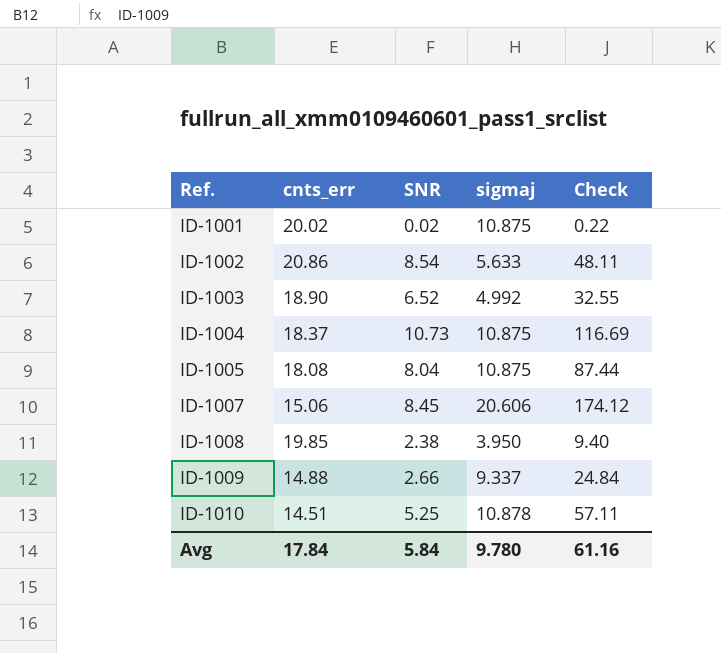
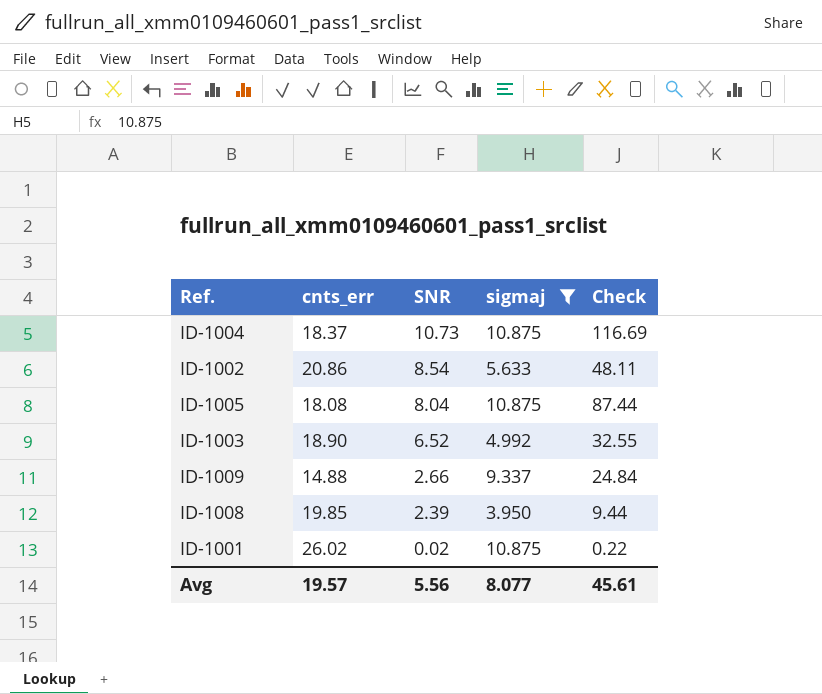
filter: none -> sigmaj <= 10.875
row order: Ref. ascending -> SNR descending
ID-1008 | SNR: 2.38 -> 2.39
ID-1008 | Check: 9.40 -> 9.44
ID-1001 | cnts_err: 20.02 -> 26.02
Avg | cnts_err: 17.84 -> 19.57
Avg | SNR: 5.84 -> 5.56
Avg | sigmaj: 9.780 -> 8.077
Avg | Check: 61.16 -> 45.61

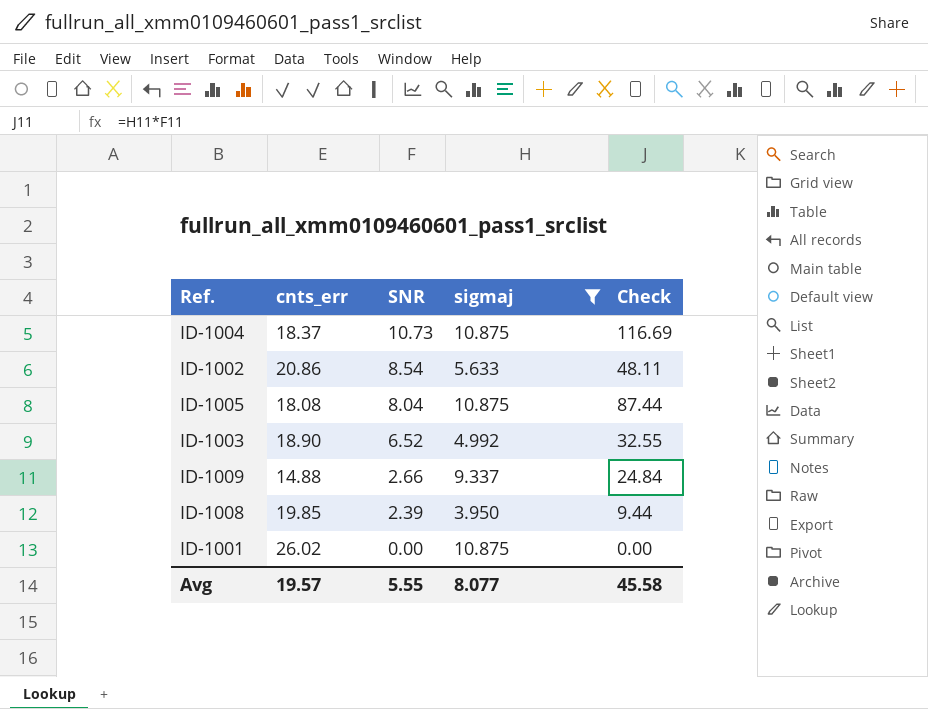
ID-1001 | SNR: 0.02 -> 0.00
ID-1001 | Check: 0.22 -> 0.00
Avg | SNR: 5.56 -> 5.55
Avg | Check: 45.61 -> 45.58

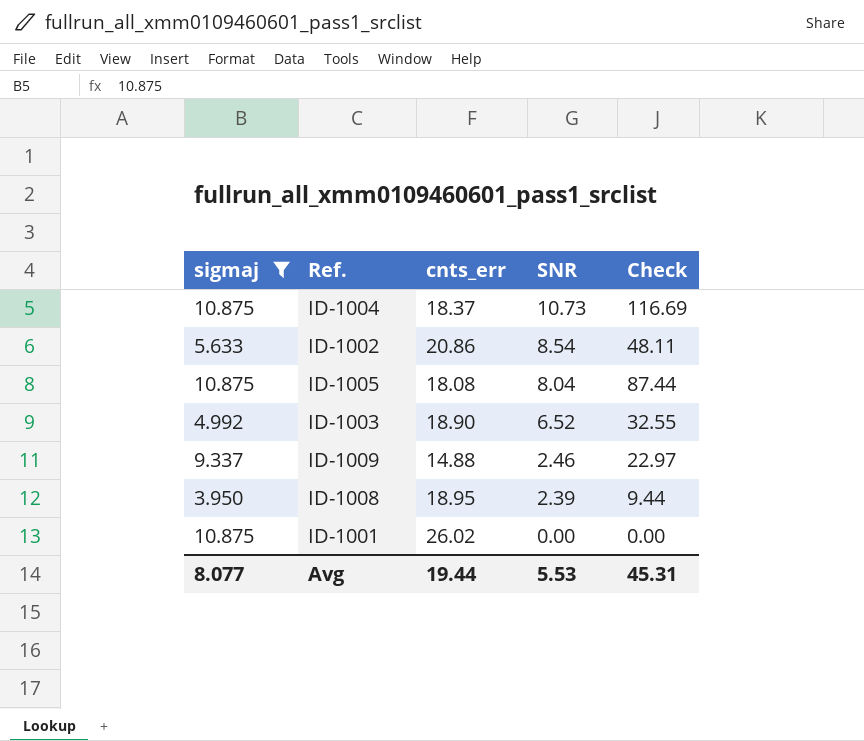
column sigmaj | position: 4 -> 1
ID-1009 | SNR: 2.66 -> 2.46
ID-1009 | Check: 24.84 -> 22.97
ID-1008 | cnts_err: 19.85 -> 18.95
Avg | cnts_err: 19.57 -> 19.44
Avg | SNR: 5.55 -> 5.53
Avg | Check: 45.58 -> 45.31

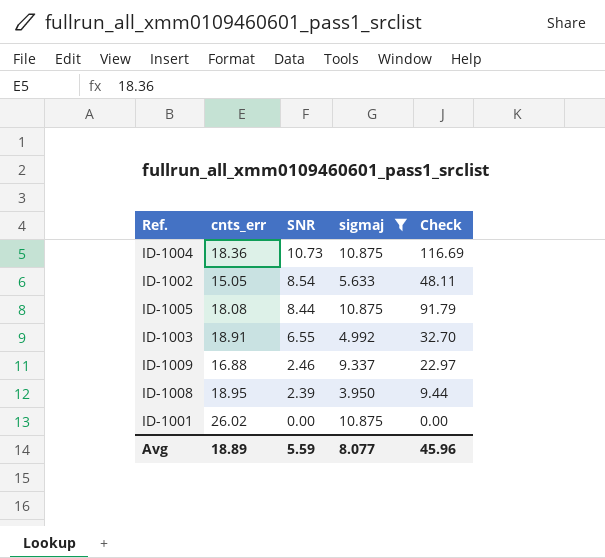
column sigmaj | position: 1 -> 4
ID-1004 | cnts_err: 18.37 -> 18.36
ID-1002 | cnts_err: 20.86 -> 15.05
ID-1005 | SNR: 8.04 -> 8.44
ID-1005 | Check: 87.44 -> 91.79
ID-1003 | cnts_err: 18.90 -> 18.91
ID-1003 | SNR: 6.52 -> 6.55
ID-1003 | Check: 32.55 -> 32.70
ID-1009 | cnts_err: 14.88 -> 16.88
Avg | cnts_err: 19.44 -> 18.89
Avg | SNR: 5.53 -> 5.59
Avg | Check: 45.31 -> 45.96

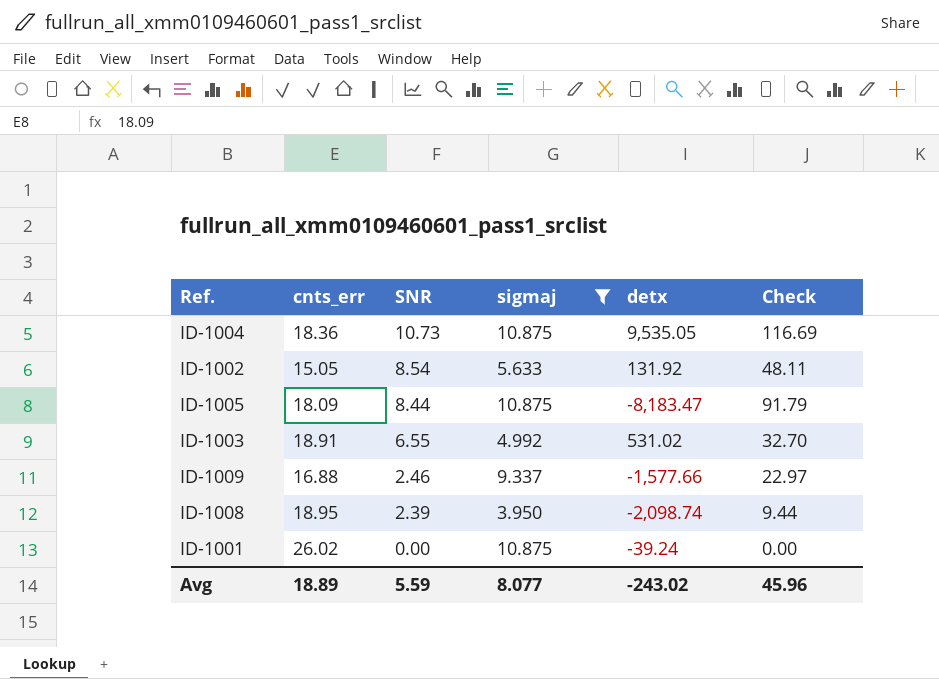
column detx | position: none -> 5
ID-1005 | cnts_err: 18.08 -> 18.09

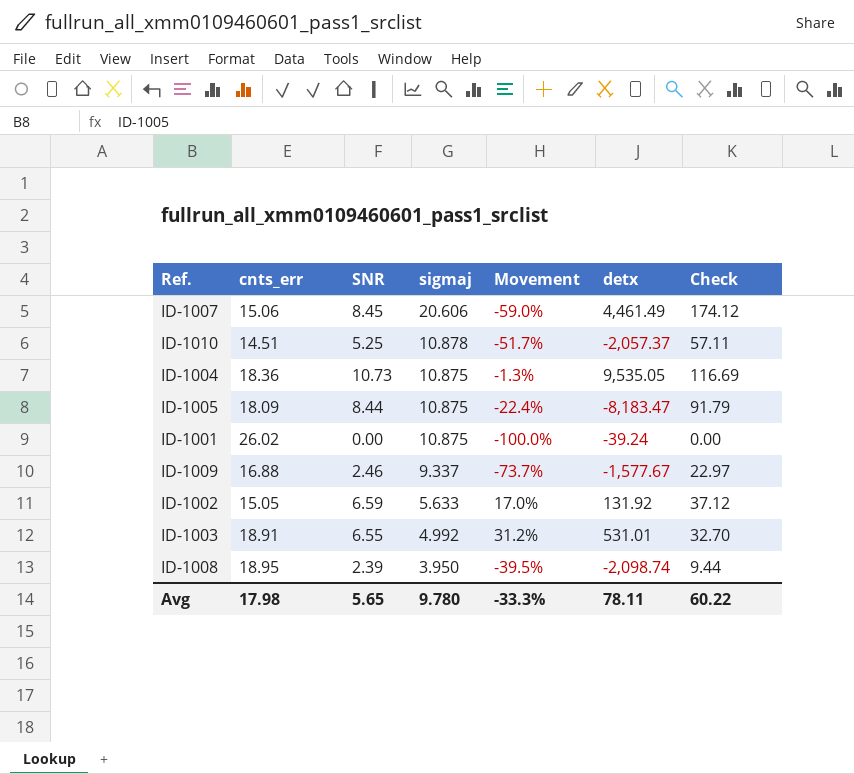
filter: sigmaj <= 10.875 -> none
row order: SNR descending -> sigmaj descending
column Movement | formula: none -> ([SNR] - [sigmaj]) / [sigmaj]
ID-1009 | detx: -1,577.66 -> -1,577.67
ID-1002 | SNR: 8.54 -> 6.59
ID-1002 | Check: 48.11 -> 37.12
ID-1003 | detx: 531.02 -> 531.01
Avg | cnts_err: 18.89 -> 17.98
Avg | SNR: 5.59 -> 5.65
Avg | sigmaj: 8.077 -> 9.780
Avg | detx: -243.02 -> 78.11
Avg | Check: 45.96 -> 60.22

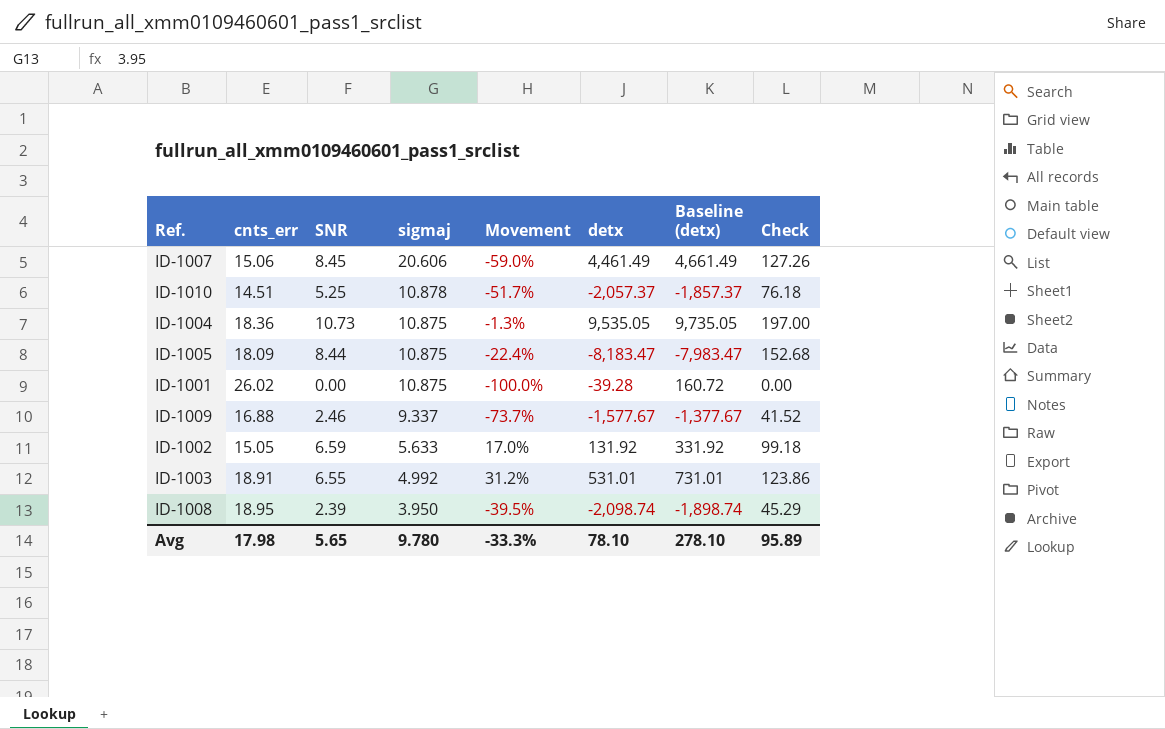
column Baseline (detx) | formula: none -> [detx] + 200
column Check | formula: [SNR] * [sigmaj] -> [cnts_err] * [SNR]
ID-1001 | detx: -39.24 -> -39.28
Avg | detx: 78.11 -> 78.10
Avg | Check: 60.22 -> 95.89

